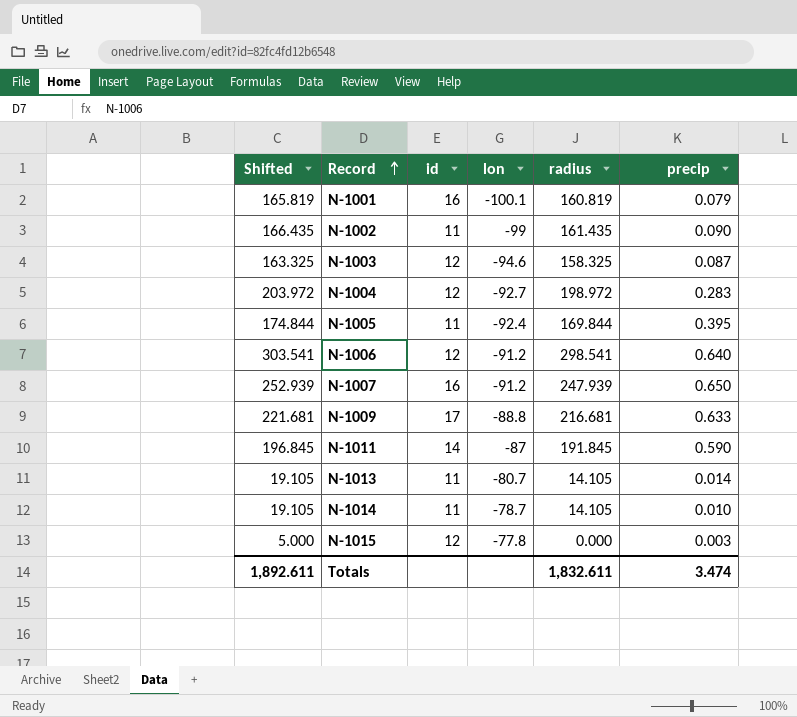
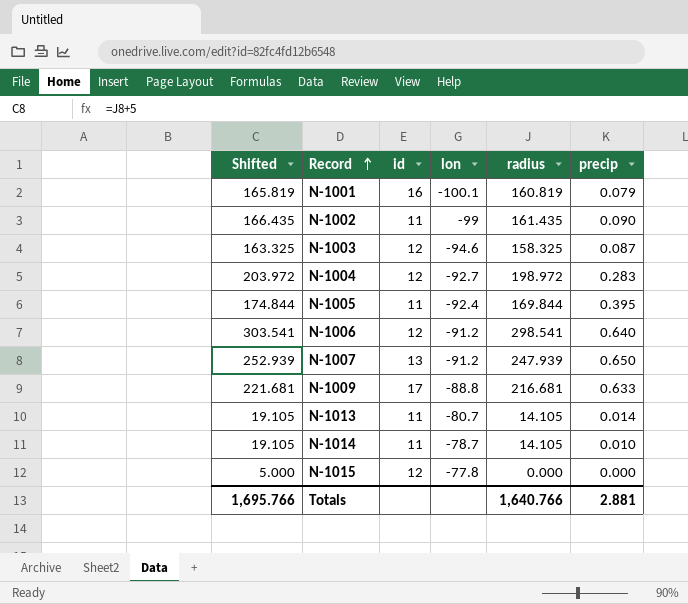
row N-1011: 196.845 | 14 | -87 | 191.845 | 0.590 -> none
N-1007 | id: 16 -> 13
N-1015 | precip: 0.003 -> 0.000
Totals | Shifted: 1,892.611 -> 1,695.766
Totals | radius: 1,832.611 -> 1,640.766
Totals | precip: 3.474 -> 2.881

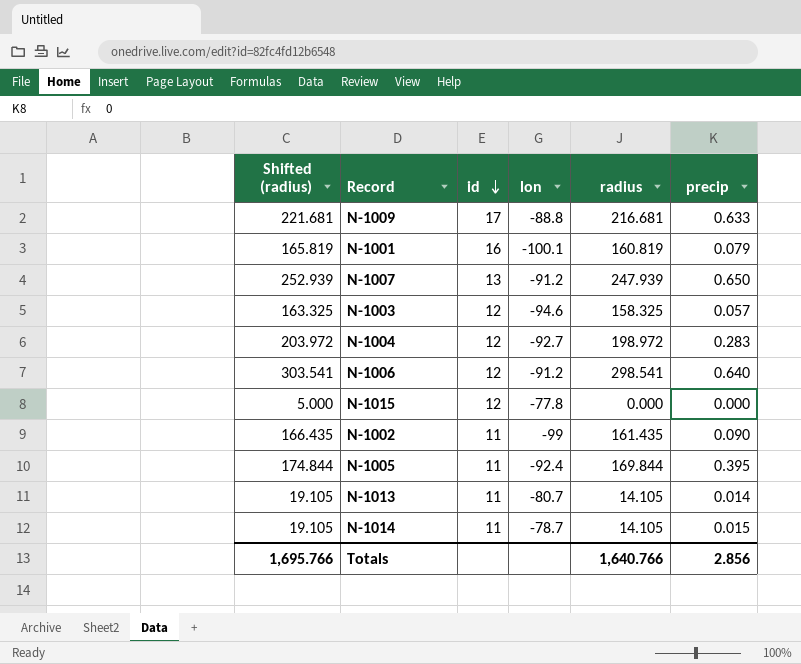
row order: Record ascending -> id descending
column name: Shifted -> Shifted (radius)
N-1003 | precip: 0.087 -> 0.057
N-1014 | precip: 0.010 -> 0.015
Totals | precip: 2.881 -> 2.856

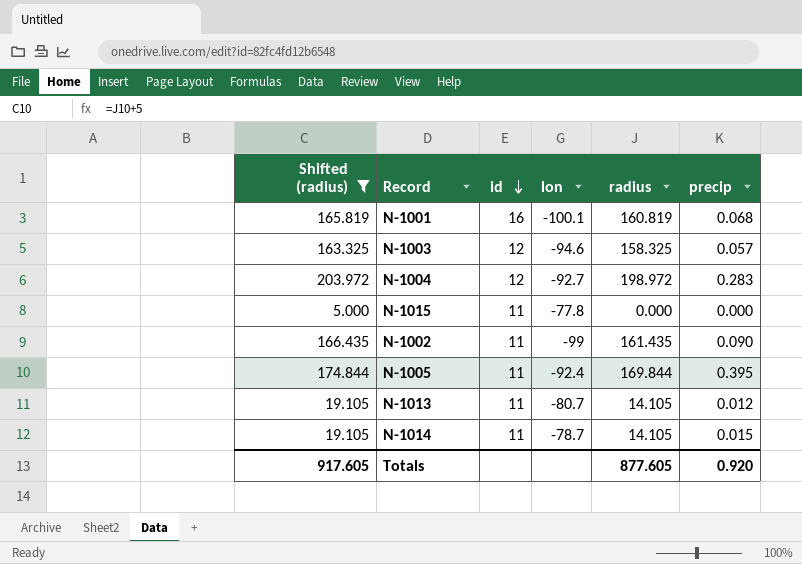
filter: none -> Shifted (radius) <= 203.972
N-1001 | precip: 0.079 -> 0.068
N-1015 | id: 12 -> 11
N-1013 | precip: 0.014 -> 0.012
Totals | Shifted (radius): 1,695.766 -> 917.605
Totals | radius: 1,640.766 -> 877.605
Totals | precip: 2.856 -> 0.920

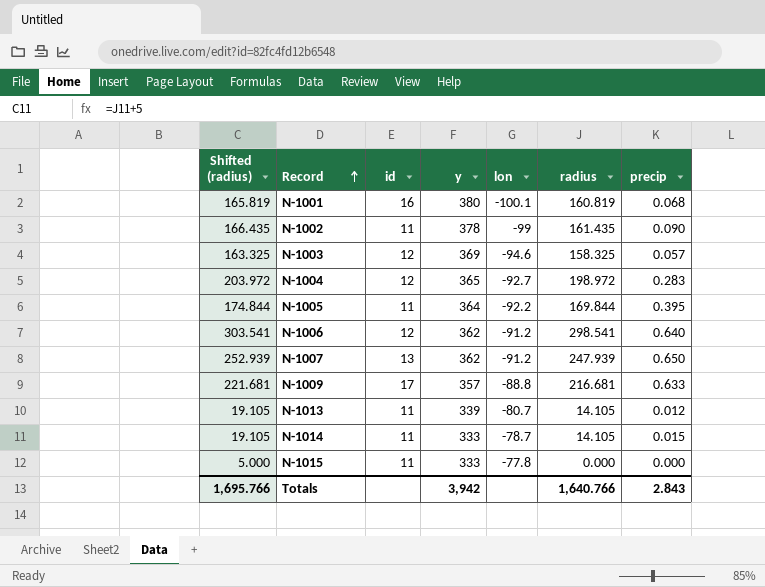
filter: Shifted (radius) <= 203.972 -> none
row order: id descending -> Record ascending
column y | position: none -> 4
N-1005 | lon: -92.4 -> -92.2
Totals | Shifted (radius): 917.605 -> 1,695.766
Totals | radius: 877.605 -> 1,640.766
Totals | precip: 0.920 -> 2.843

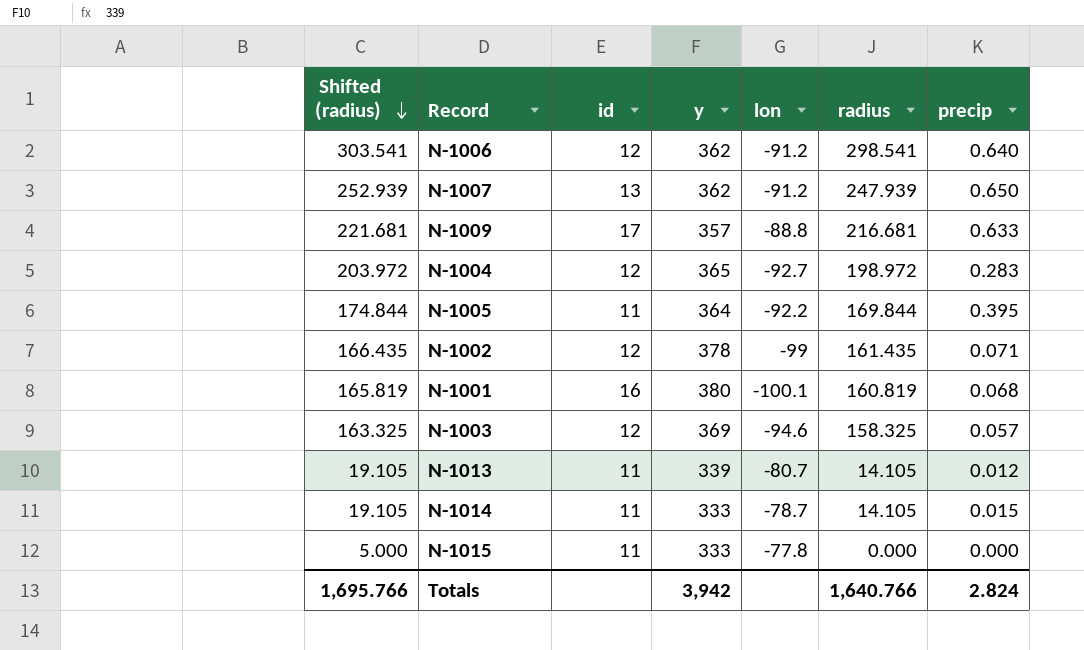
row order: Record ascending -> Shifted (radius) descending
N-1002 | id: 11 -> 12
N-1002 | precip: 0.090 -> 0.071
Totals | precip: 2.843 -> 2.824

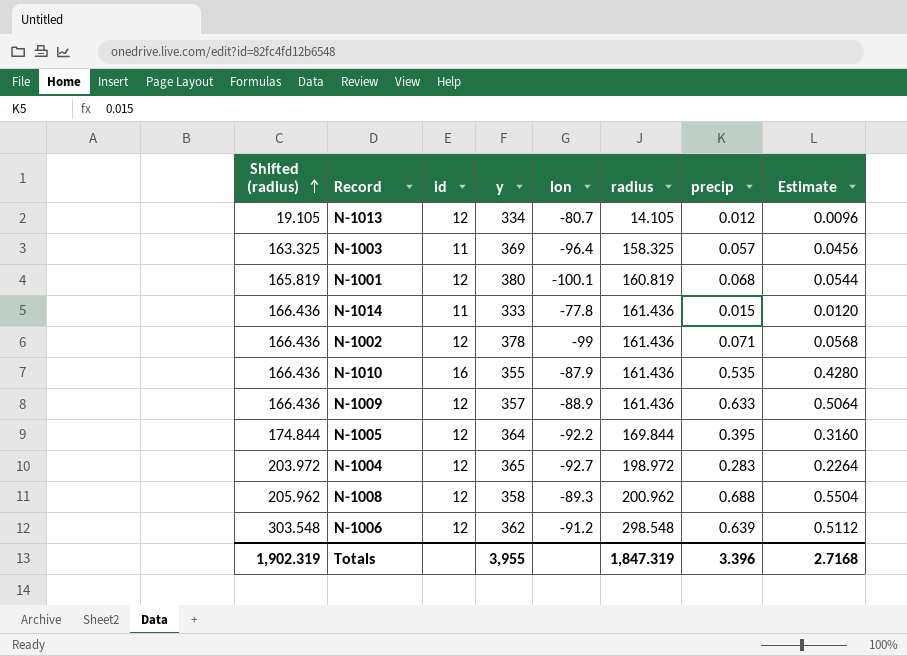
row order: Shifted (radius) descending -> Shifted (radius) ascending
column Estimate | formula: none -> [precip] * 0.8
row N-1007: 252.939 | 13 | 362 | -91.2 | 247.939 | 0.650 -> none
row N-1015: 5.000 | 11 | 333 | -77.8 | 0.000 | 0.000 -> none
N-1013 | id: 11 -> 12
N-1013 | y: 339 -> 334
N-1003 | id: 12 -> 11
N-1003 | lon: -94.6 -> -96.4
N-1001 | id: 16 -> 12
N-1014 | Shifted (radius): 19.105 -> 166.436
N-1014 | lon: -78.7 -> -77.8
N-1014 | radius: 14.105 -> 161.436
N-1002 | Shifted (radius): 166.435 -> 166.436
N-1002 | radius: 161.435 -> 161.436
row N-1010: none -> 166.436 | 16 | 355 | -87.9 | 161.436 | 0.535 | 0.4280
N-1009 | Shifted (radius): 221.681 -> 166.436
N-1009 | id: 17 -> 12
N-1009 | lon: -88.8 -> -88.9
N-1009 | radius: 216.681 -> 161.436
N-1005 | id: 11 -> 12
row N-1008: none -> 205.962 | 12 | 358 | -89.3 | 200.962 | 0.688 | 0.5504
N-1006 | Shifted (radius): 303.541 -> 303.548
N-1006 | radius: 298.541 -> 298.548
N-1006 | precip: 0.640 -> 0.639
Totals | Shifted (radius): 1,695.766 -> 1,902.319
Totals | y: 3,942 -> 3,955
Totals | radius: 1,640.766 -> 1,847.319
Totals | precip: 2.824 -> 3.396

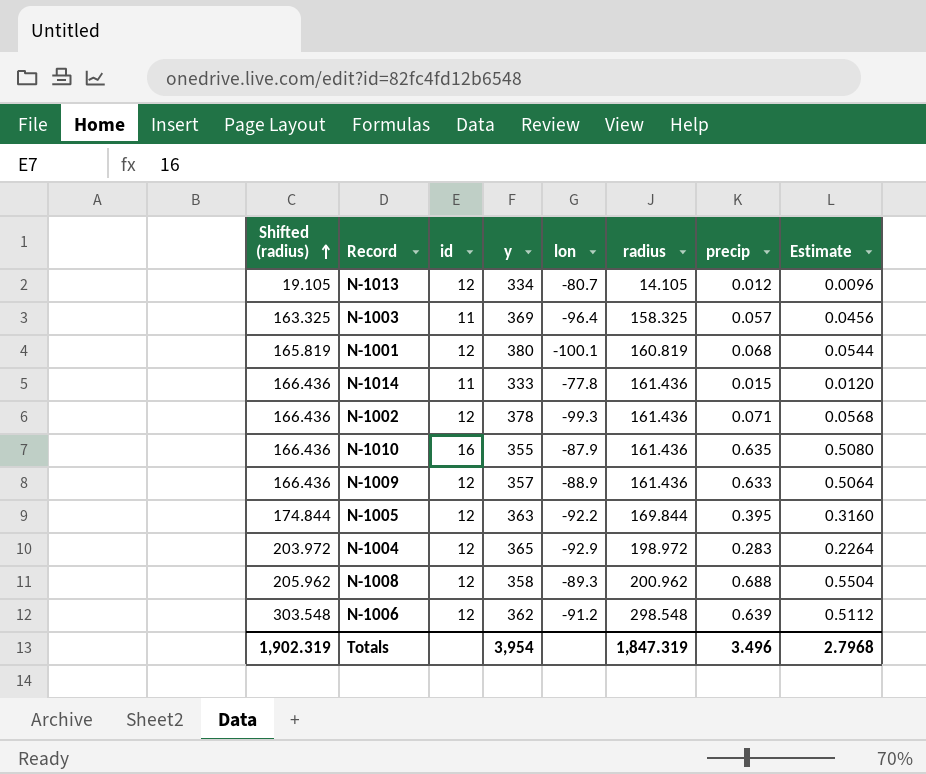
N-1002 | lon: -99 -> -99.3
N-1010 | precip: 0.535 -> 0.635
N-1010 | Estimate: 0.4280 -> 0.5080
N-1005 | y: 364 -> 363
N-1004 | lon: -92.7 -> -92.9
Totals | y: 3,955 -> 3,954
Totals | precip: 3.396 -> 3.496
Totals | Estimate: 2.7168 -> 2.7968

